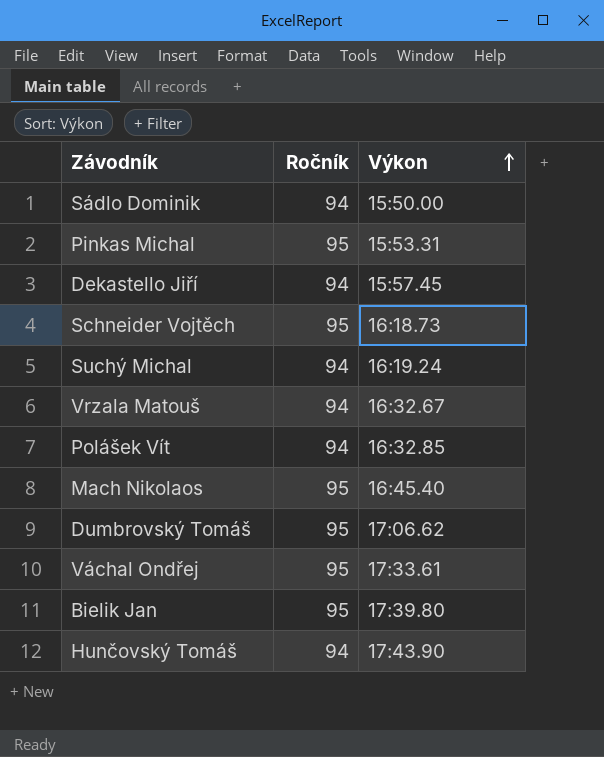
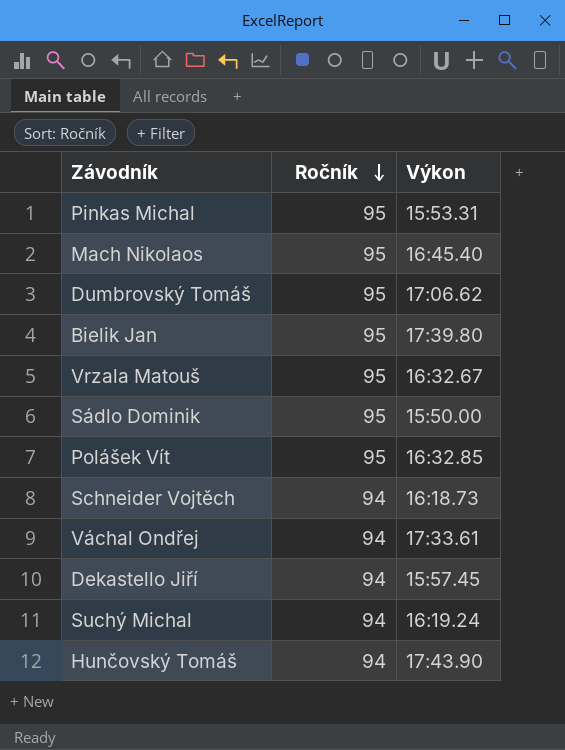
row order: Výkon ascending -> Ročník descending
Vrzala Matouš | Ročník: 94 -> 95
Sádlo Dominik | Ročník: 94 -> 95
Polášek Vít | Ročník: 94 -> 95
Schneider Vojtěch | Ročník: 95 -> 94
Váchal Ondřej | Ročník: 95 -> 94

